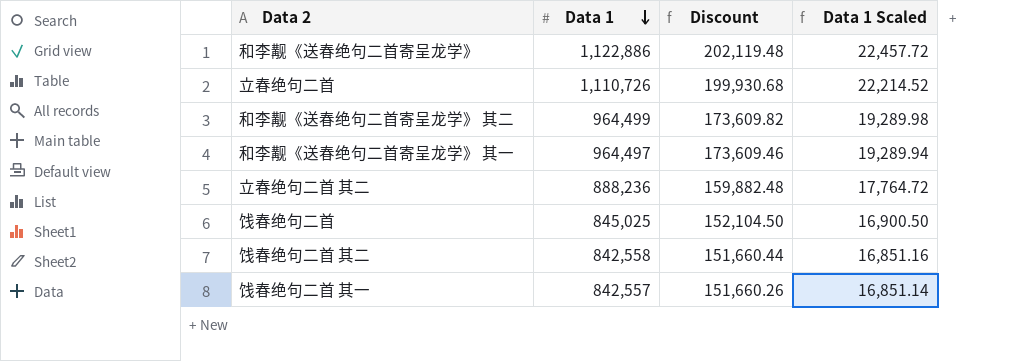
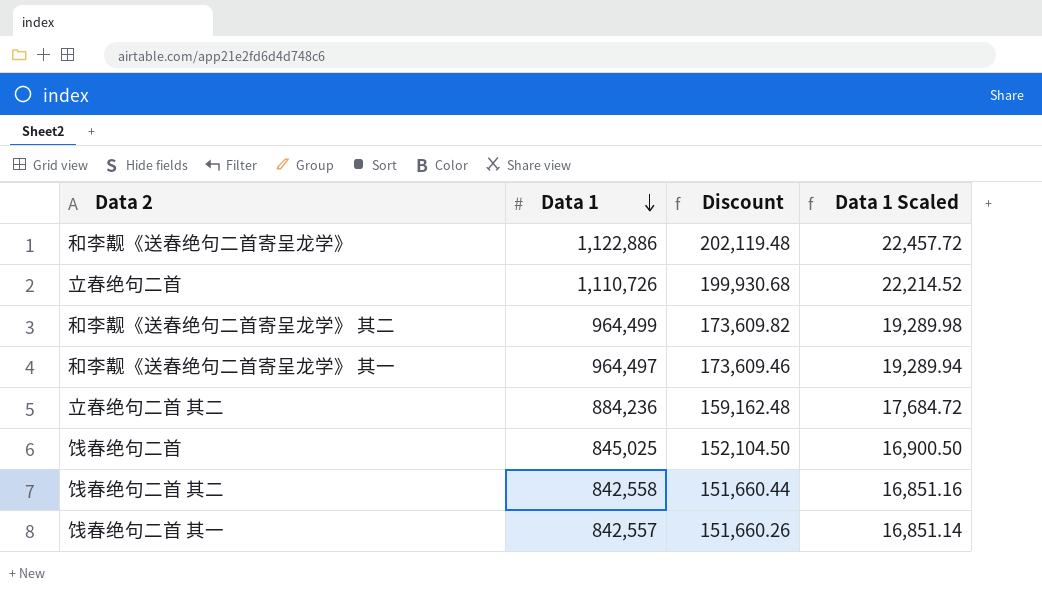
立春绝句二首 其二 | Data 1: 888,236 -> 884,236
立春绝句二首 其二 | Discount: 159,882.48 -> 159,162.48
立春绝句二首 其二 | Data 1 Scaled: 17,764.72 -> 17,684.72

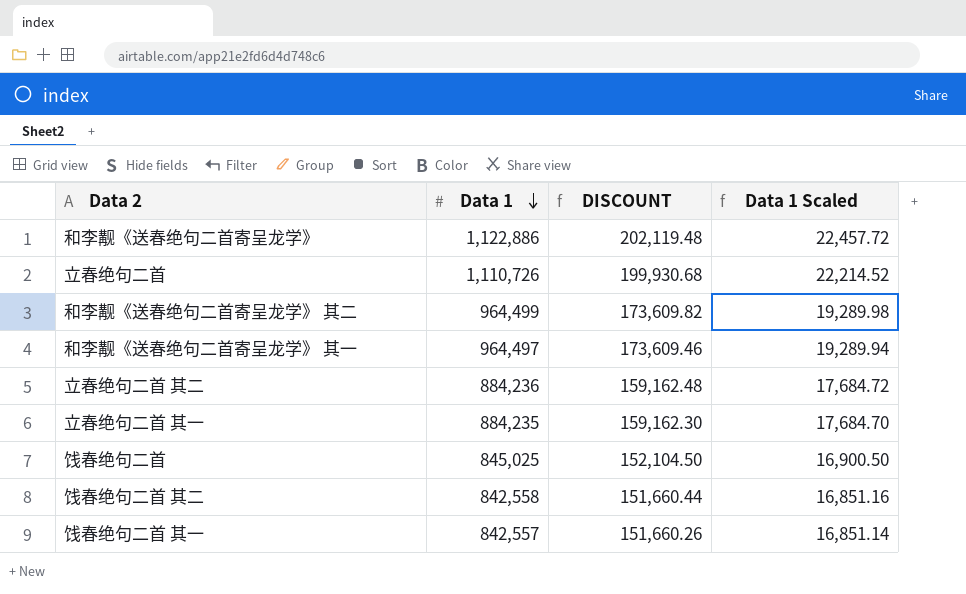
column name: Discount -> DISCOUNT
row 立春绝句二首 其一: none -> 884,235 | 159,162.30 | 17,684.70

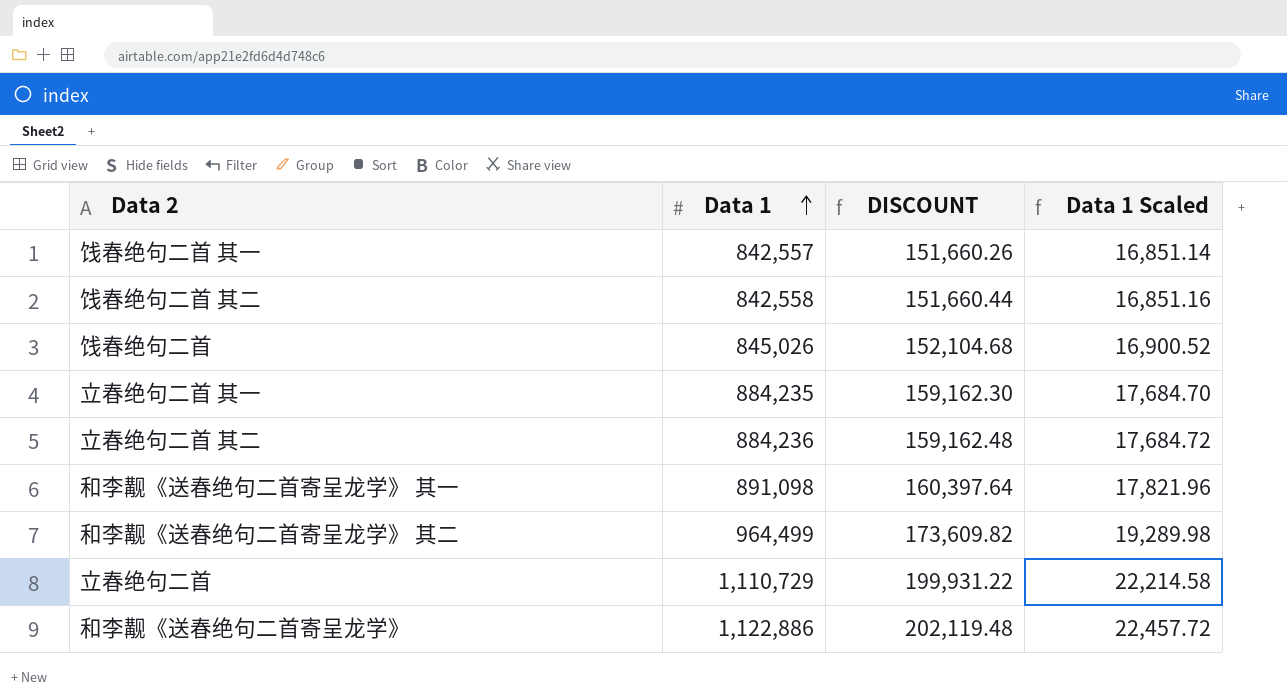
row order: Data 1 descending -> Data 1 ascending
饯春绝句二首 | Data 1: 845,025 -> 845,026
饯春绝句二首 | DISCOUNT: 152,104.50 -> 152,104.68
饯春绝句二首 | Data 1 Scaled: 16,900.50 -> 16,900.52
和李觏《送春绝句二首寄呈龙学》 其一 | Data 1: 964,497 -> 891,098
和李觏《送春绝句二首寄呈龙学》 其一 | DISCOUNT: 173,609.46 -> 160,397.64
和李觏《送春绝句二首寄呈龙学》 其一 | Data 1 Scaled: 19,289.94 -> 17,821.96
立春绝句二首 | Data 1: 1,110,726 -> 1,110,729
立春绝句二首 | DISCOUNT: 199,930.68 -> 199,931.22
立春绝句二首 | Data 1 Scaled: 22,214.52 -> 22,214.58

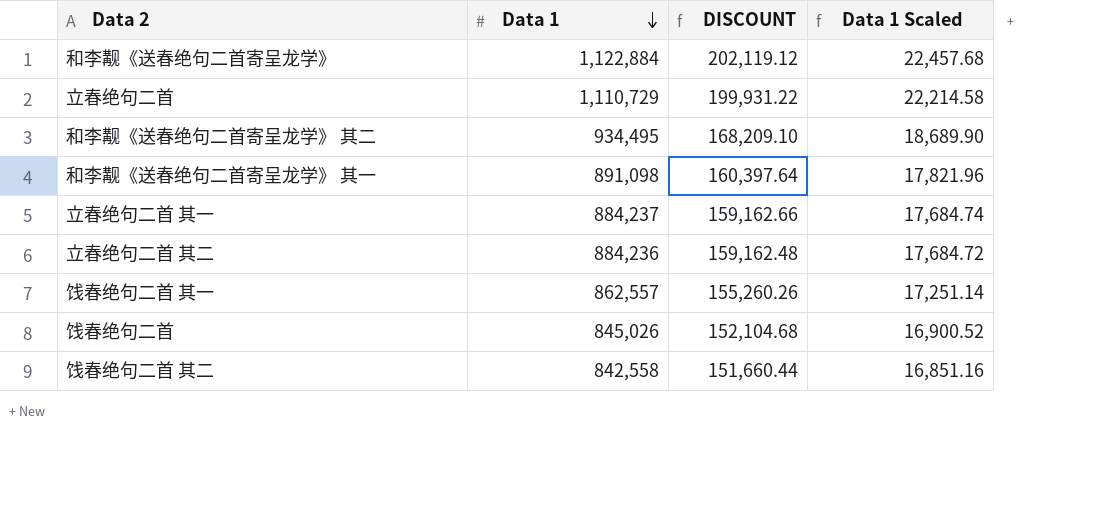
row order: Data 1 ascending -> Data 1 descending
和李觏《送春绝句二首寄呈龙学》 | Data 1: 1,122,886 -> 1,122,884
和李觏《送春绝句二首寄呈龙学》 | DISCOUNT: 202,119.48 -> 202,119.12
和李觏《送春绝句二首寄呈龙学》 | Data 1 Scaled: 22,457.72 -> 22,457.68
和李觏《送春绝句二首寄呈龙学》 其二 | Data 1: 964,499 -> 934,495
和李觏《送春绝句二首寄呈龙学》 其二 | DISCOUNT: 173,609.82 -> 168,209.10
和李觏《送春绝句二首寄呈龙学》 其二 | Data 1 Scaled: 19,289.98 -> 18,689.90
立春绝句二首 其一 | Data 1: 884,235 -> 884,237
立春绝句二首 其一 | DISCOUNT: 159,162.30 -> 159,162.66
立春绝句二首 其一 | Data 1 Scaled: 17,684.70 -> 17,684.74
饯春绝句二首 其一 | Data 1: 842,557 -> 862,557
饯春绝句二首 其一 | DISCOUNT: 151,660.26 -> 155,260.26
饯春绝句二首 其一 | Data 1 Scaled: 16,851.14 -> 17,251.14

